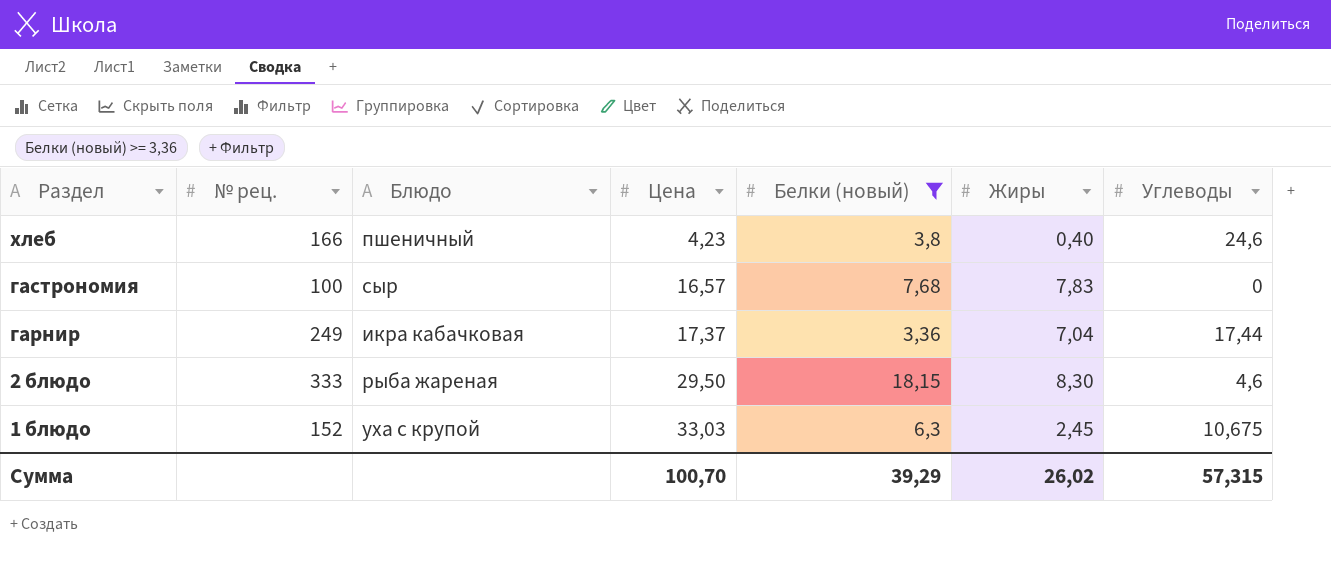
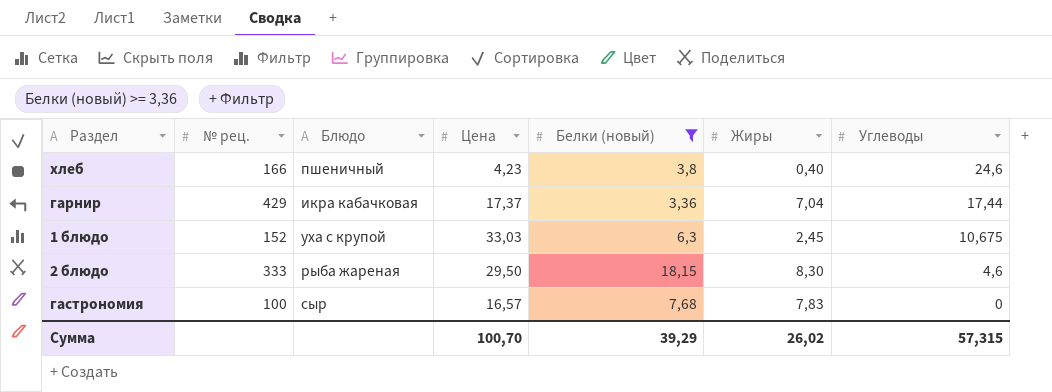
row order: Раздел descending -> Углеводы descending
гарнир | № рец.: 249 -> 429

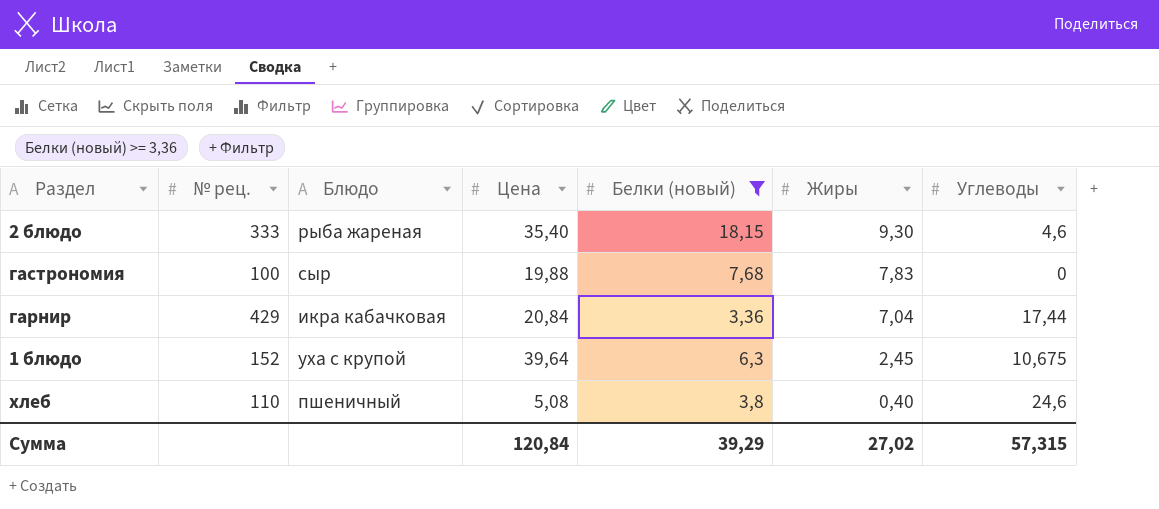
row order: Углеводы descending -> Жиры descending
2 блюдо | Цена: 29,50 -> 35,40
2 блюдо | Жиры: 8,30 -> 9,30
гастрономия | Цена: 16,57 -> 19,88
гарнир | Цена: 17,37 -> 20,84
1 блюдо | Цена: 33,03 -> 39,64
хлеб | № рец.: 166 -> 110
хлеб | Цена: 4,23 -> 5,08
Сумма | Цена: 100,70 -> 120,84
Сумма | Жиры: 26,02 -> 27,02

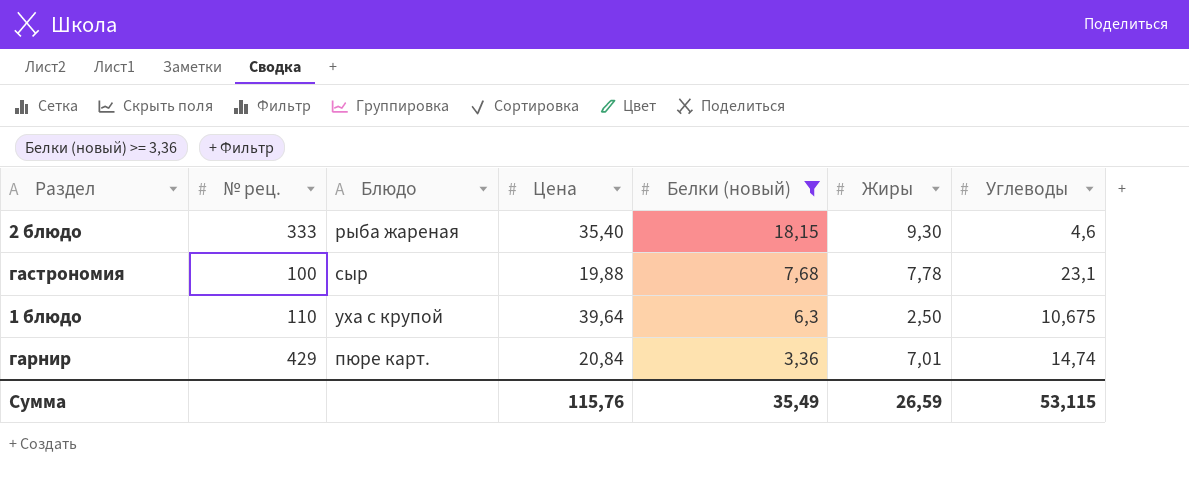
row order: Жиры descending -> Белки (новый) descending
row хлеб: 110 | пшеничный | 5,08 | 3,8 | 0,40 | 24,6 -> none
гастрономия | Жиры: 7,83 -> 7,78
гастрономия | Углеводы: 0 -> 23,1
1 блюдо | № рец.: 152 -> 110
1 блюдо | Жиры: 2,45 -> 2,50
гарнир | Блюдо: икра кабачковая -> пюре карт.
гарнир | Жиры: 7,04 -> 7,01
гарнир | Углеводы: 17,44 -> 14,74
Сумма | Цена: 120,84 -> 115,76
Сумма | Белки (новый): 39,29 -> 35,49
Сумма | Жиры: 27,02 -> 26,59
Сумма | Углеводы: 57,315 -> 53,115

